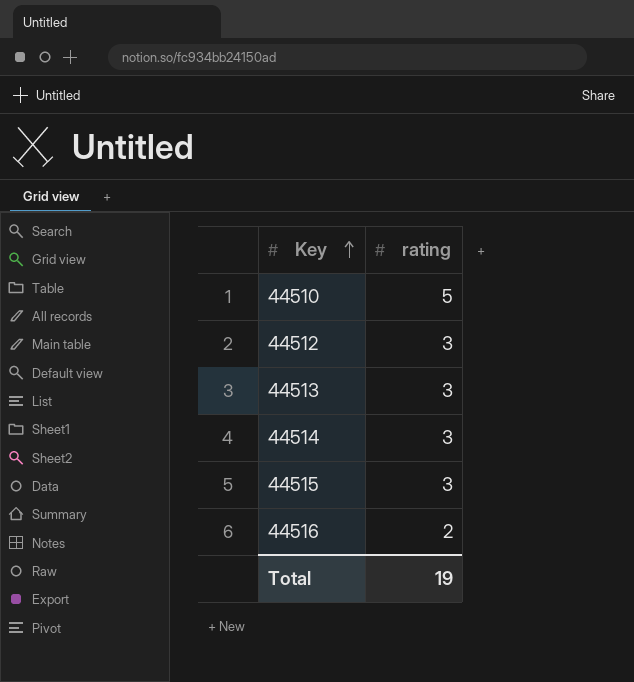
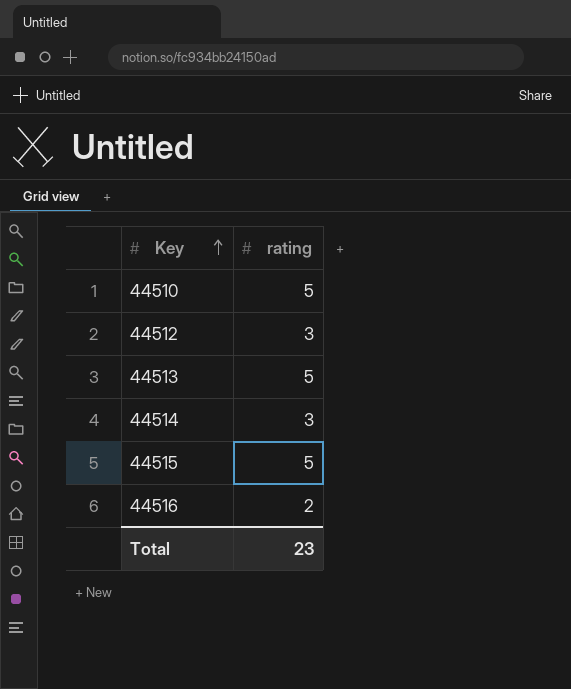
44513 | rating: 3 -> 5
44515 | rating: 3 -> 5
Total | rating: 19 -> 23

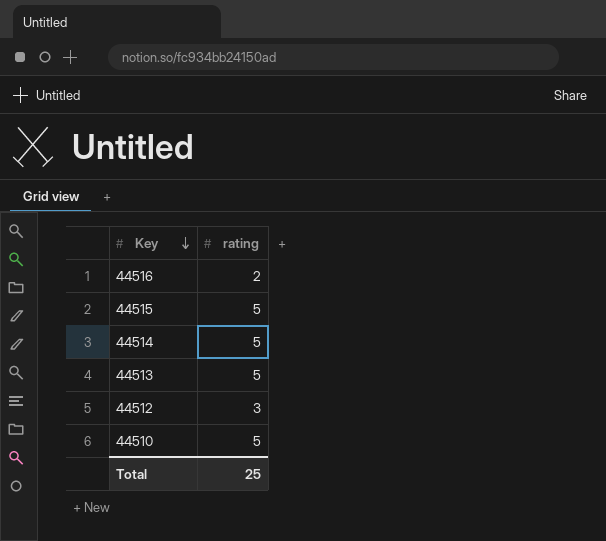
row order: Key ascending -> Key descending
44514 | rating: 3 -> 5
Total | rating: 23 -> 25

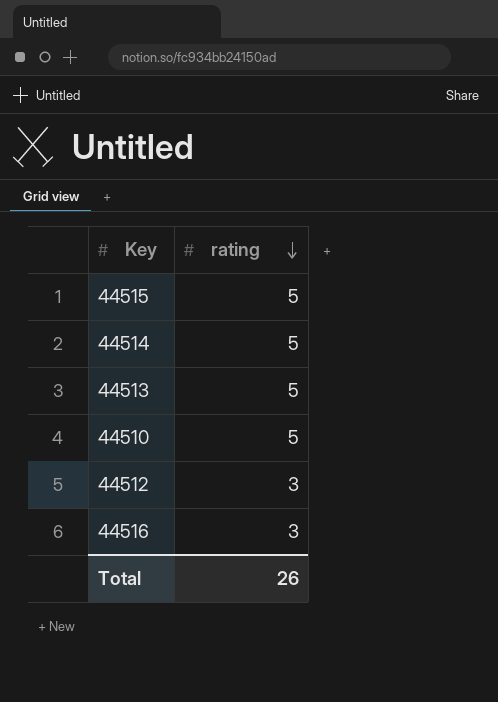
row order: Key descending -> rating descending
44516 | rating: 2 -> 3
Total | rating: 25 -> 26

